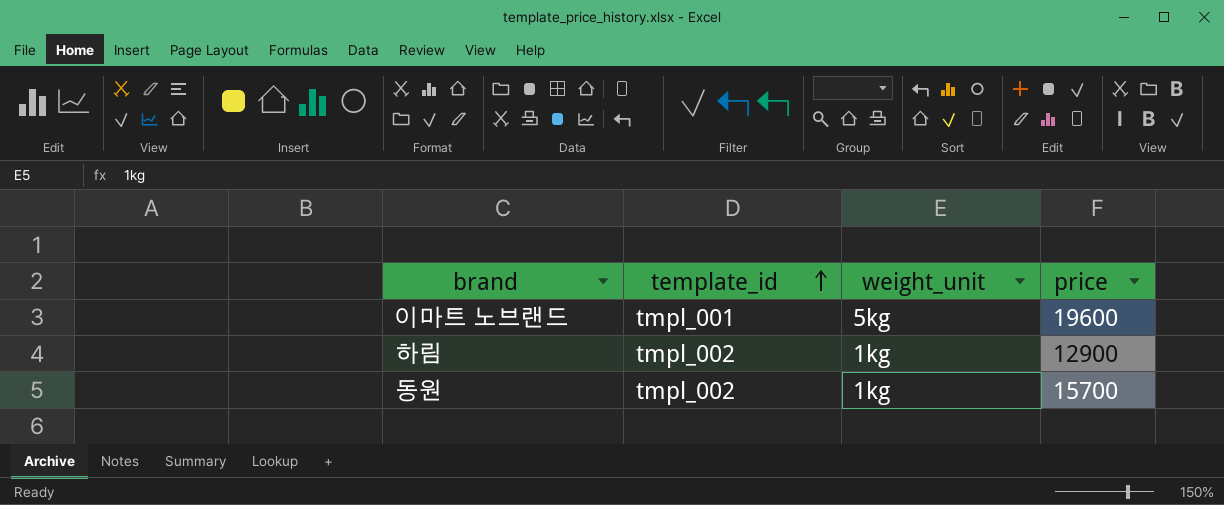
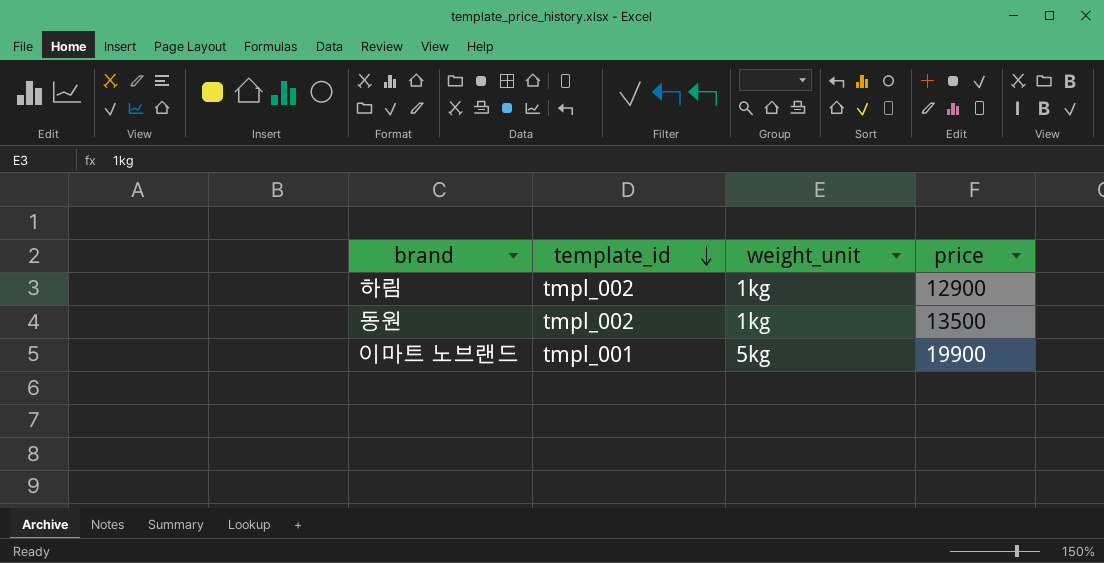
row order: template_id ascending -> template_id descending
동원 | price: 15700 -> 13500
이마트 노브랜드 | price: 19600 -> 19900

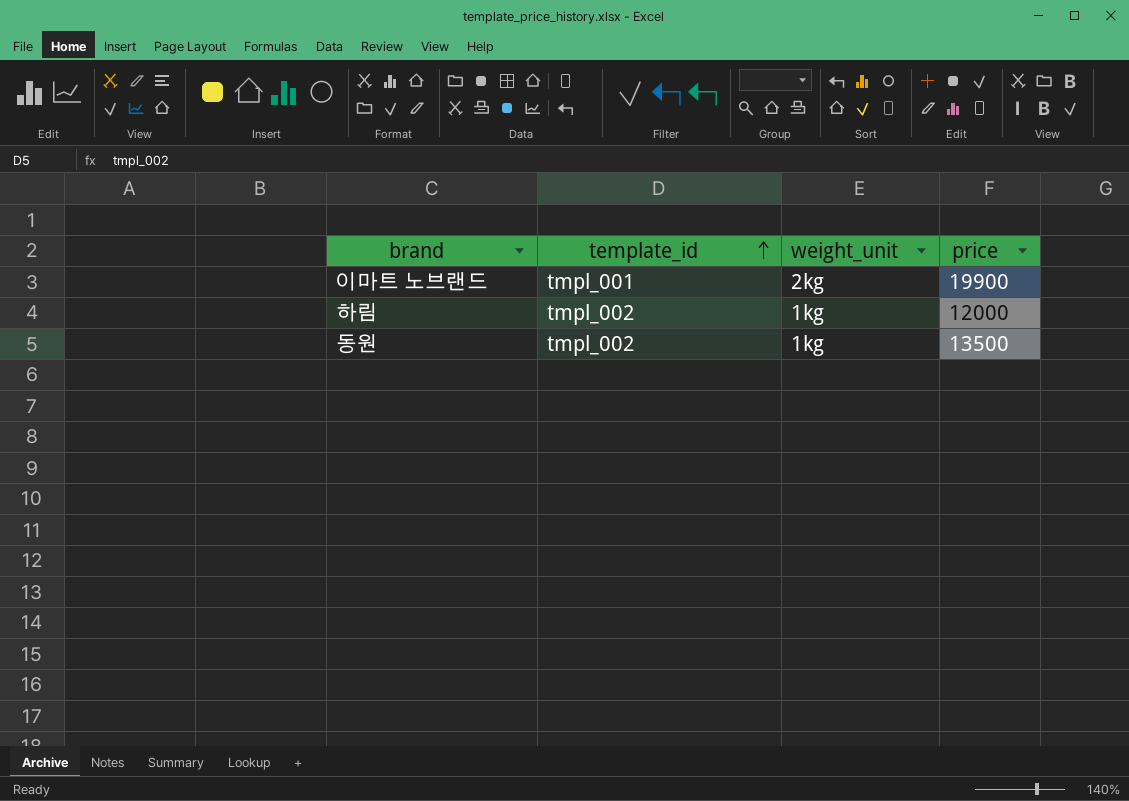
row order: template_id descending -> template_id ascending
이마트 노브랜드 | weight_unit: 5kg -> 2kg
하림 | price: 12900 -> 12000

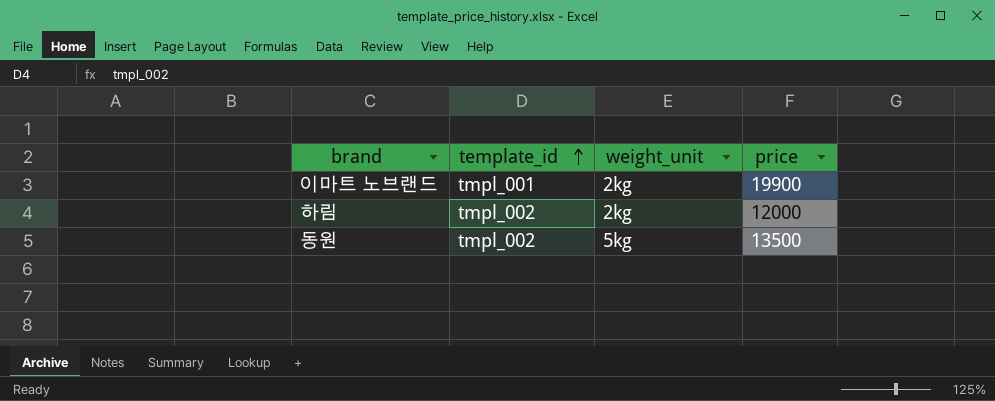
하림 | weight_unit: 1kg -> 2kg
동원 | weight_unit: 1kg -> 5kg

